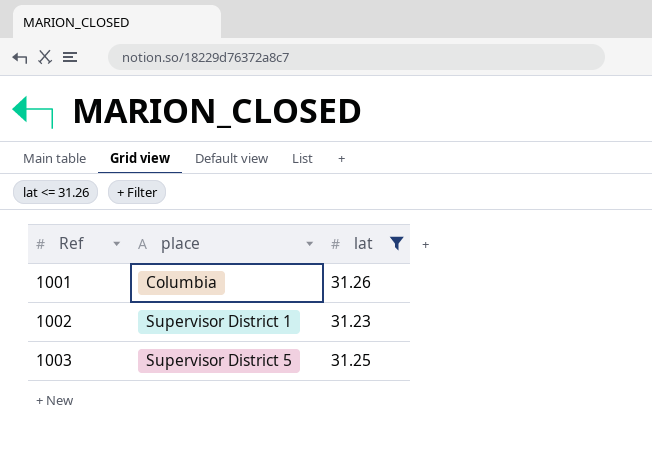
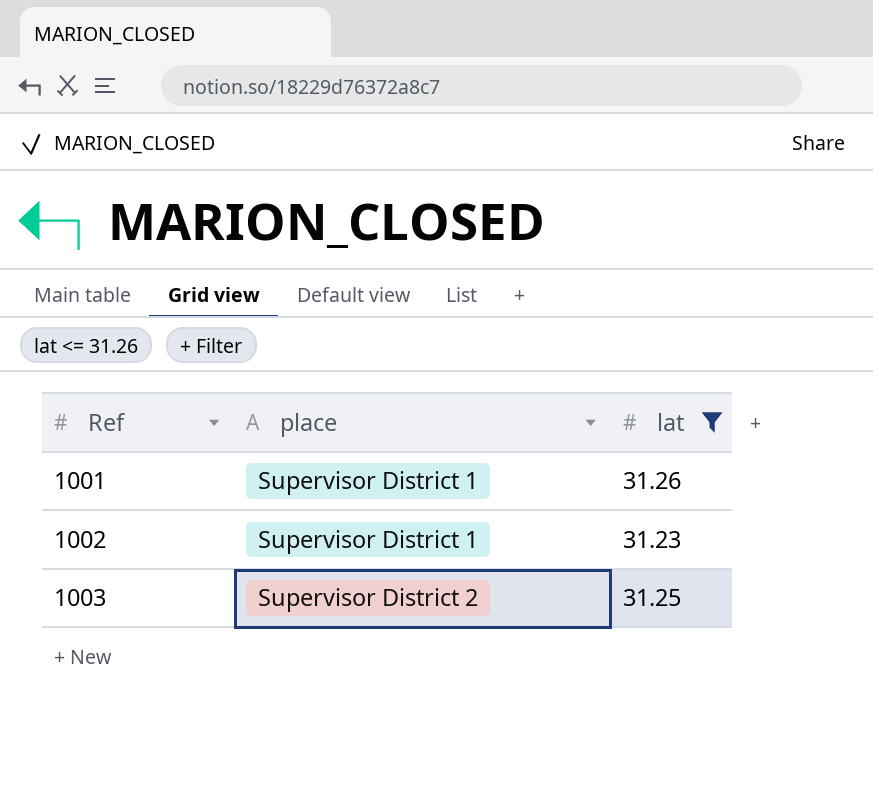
1001 | place: Columbia -> Supervisor District 1
1003 | place: Supervisor District 5 -> Supervisor District 2

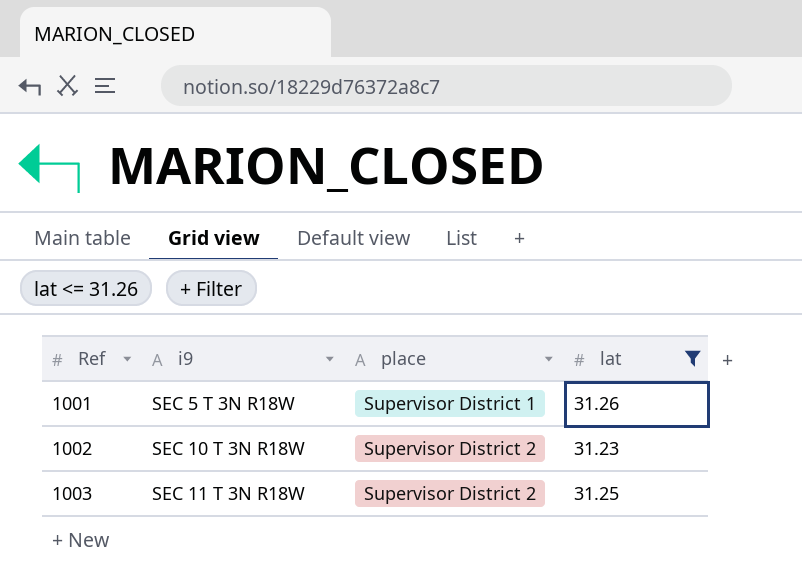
column i9 | position: none -> 2
1002 | place: Supervisor District 1 -> Supervisor District 2

